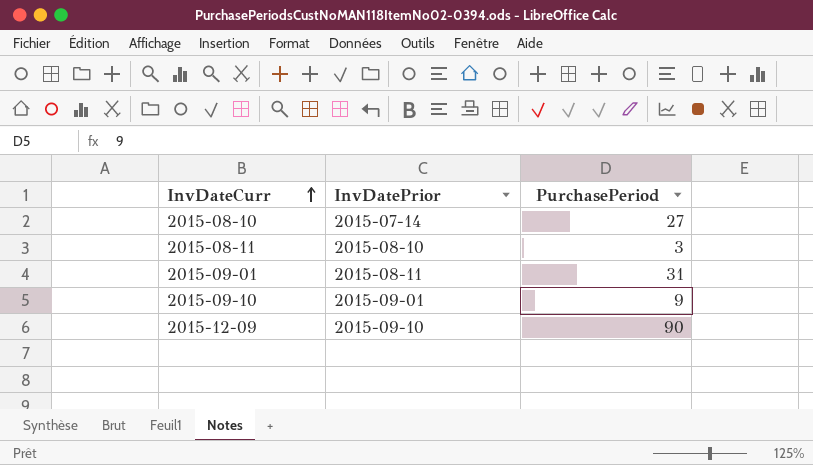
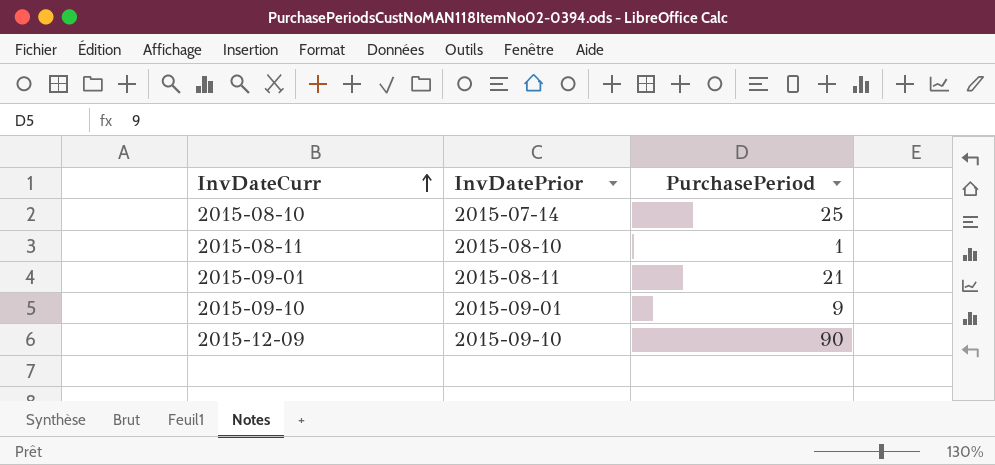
2015-08-10 | PurchasePeriod: 27 -> 25
2015-08-11 | PurchasePeriod: 3 -> 1
2015-09-01 | PurchasePeriod: 31 -> 21

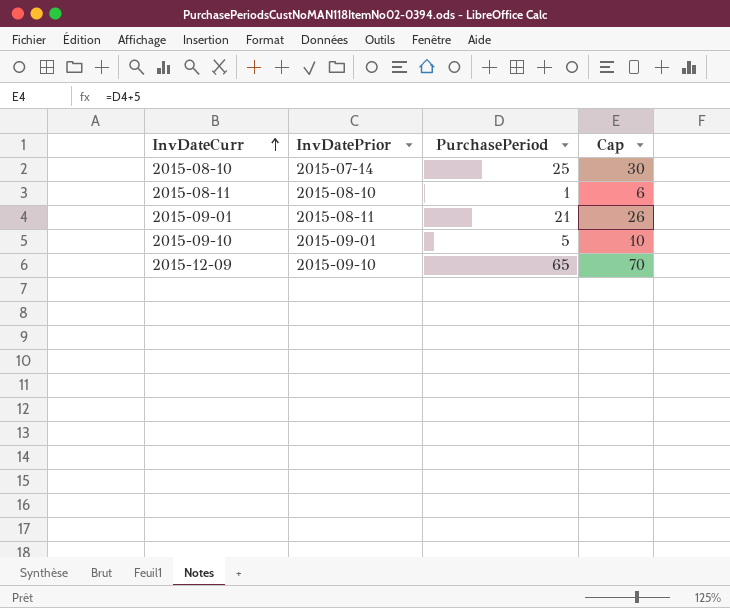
column Cap | formula: none -> [PurchasePeriod] + 5
2015-09-10 | PurchasePeriod: 9 -> 5
2015-12-09 | PurchasePeriod: 90 -> 65

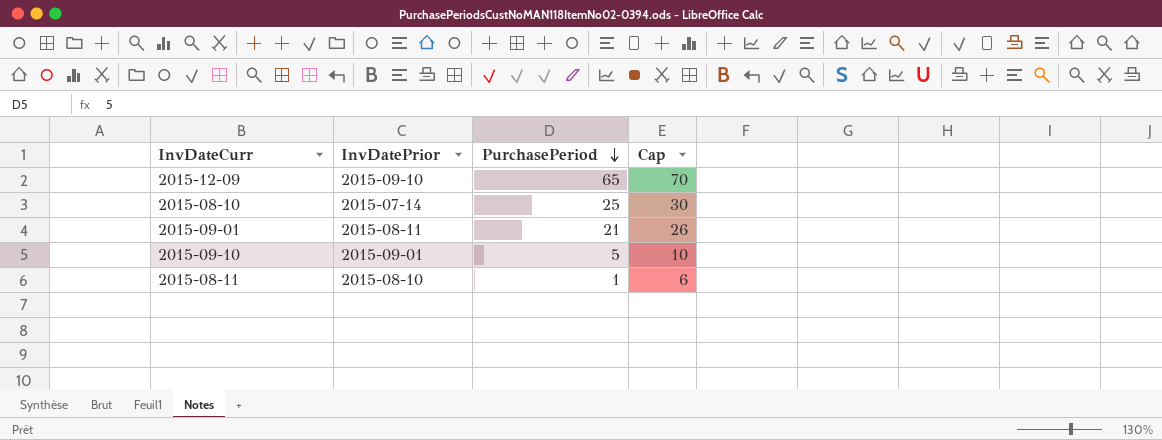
row order: InvDateCurr ascending -> PurchasePeriod descending

